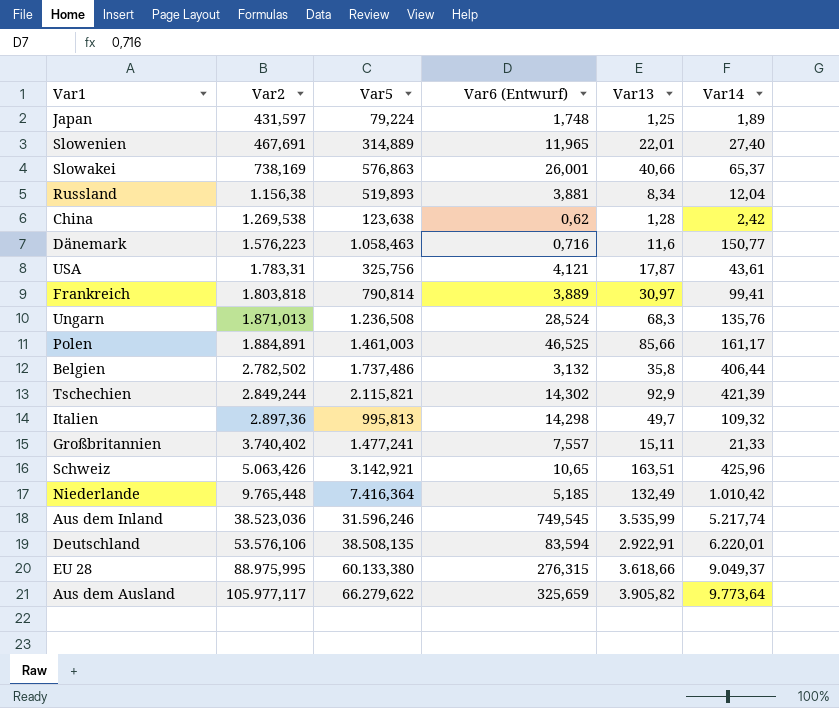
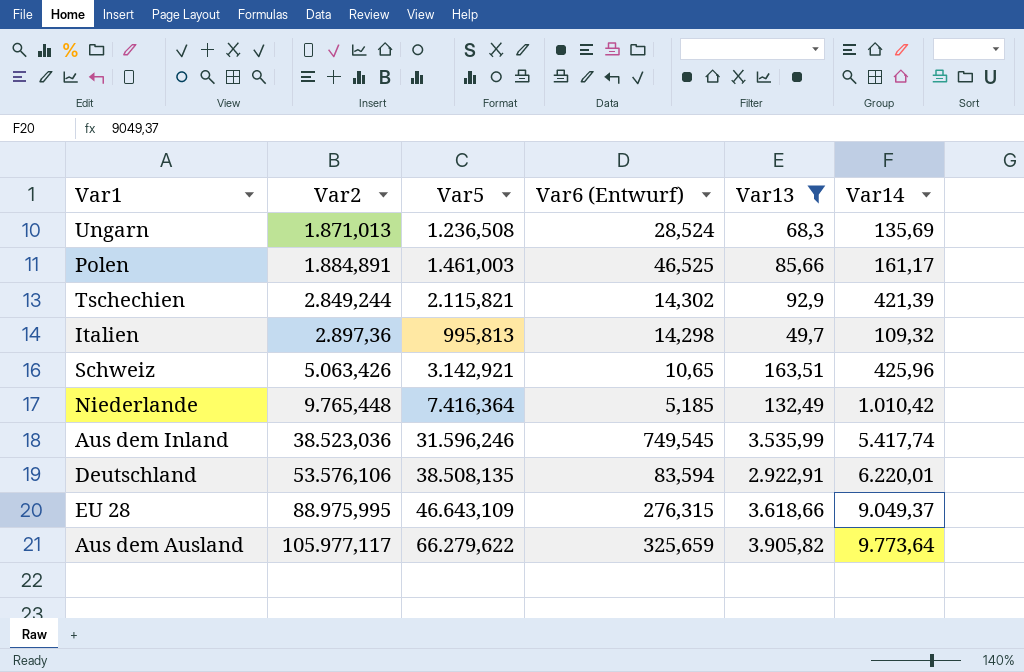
filter: none -> Var13 >= 49,7
Ungarn | Var14: 135,76 -> 135,69
Aus dem Inland | Var14: 5.217,74 -> 5.417,74
EU 28 | Var5: 60.133,380 -> 46.643,109

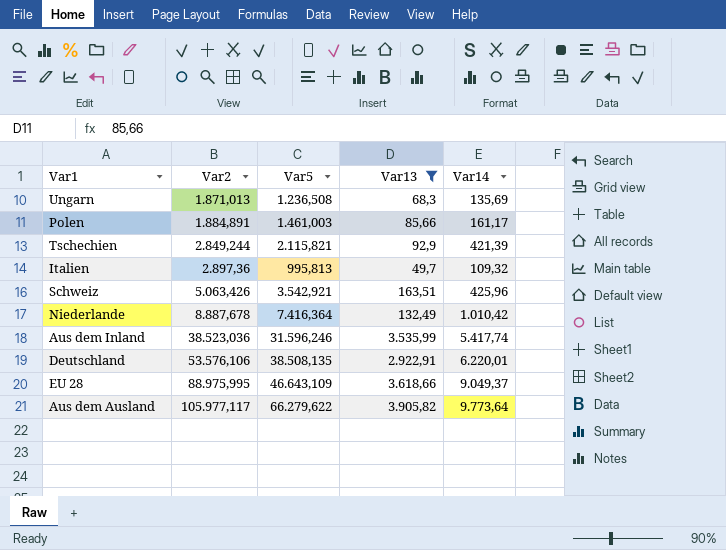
column Var6 (Entwurf) | position: 4 -> none
Schweiz | Var5: 3.142,921 -> 3.542,921
Niederlande | Var2: 9.765,448 -> 8.887,678

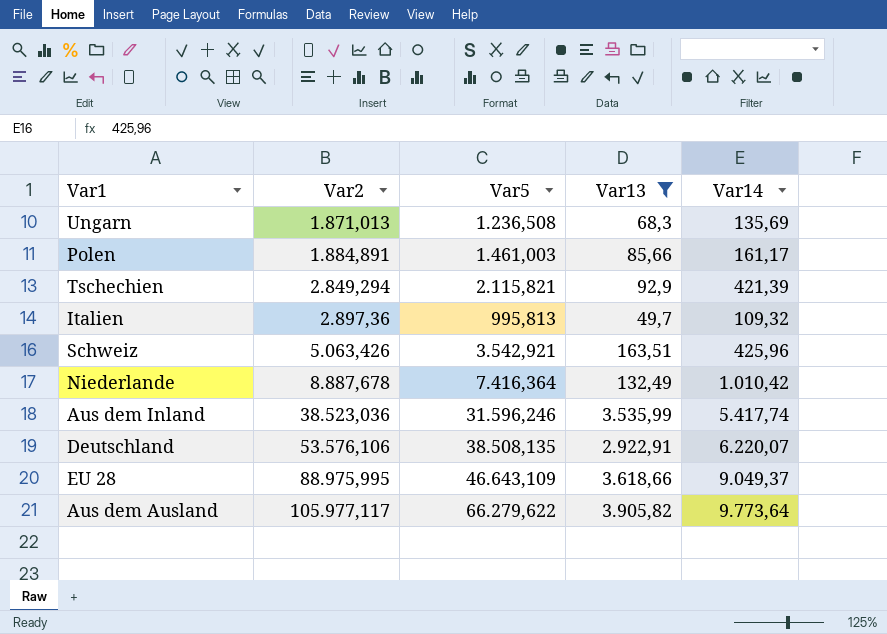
Tschechien | Var2: 2.849,244 -> 2.849,294
Deutschland | Var14: 6.220,01 -> 6.220,07

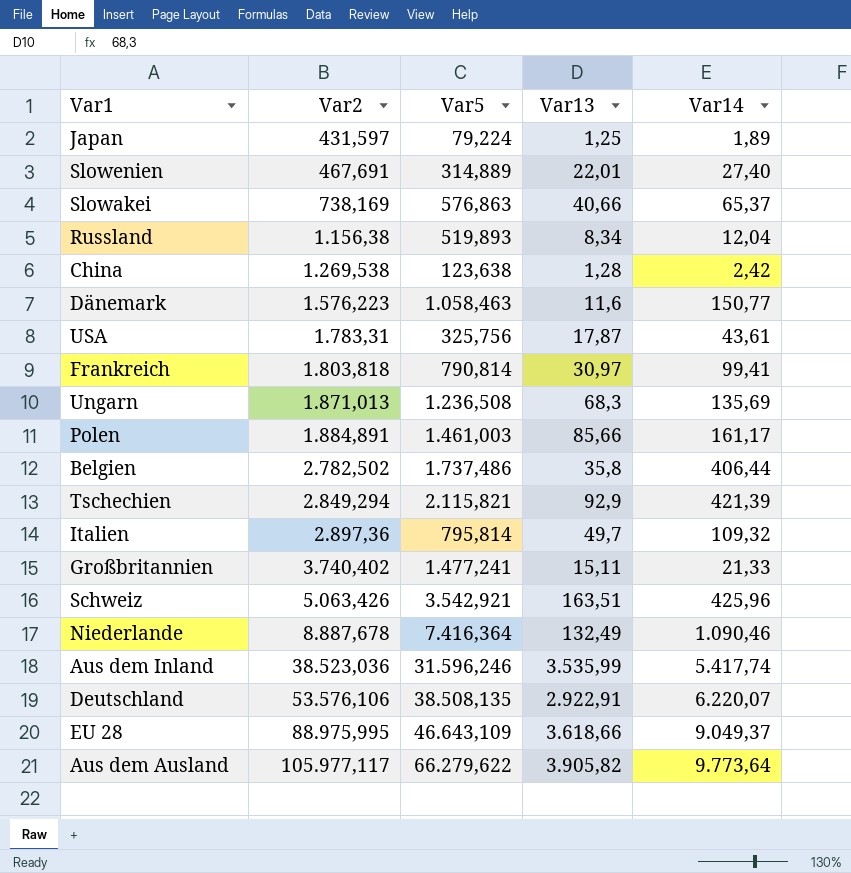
filter: Var13 >= 49,7 -> none
Italien | Var5: 995,813 -> 795,814
Niederlande | Var14: 1.010,42 -> 1.090,46

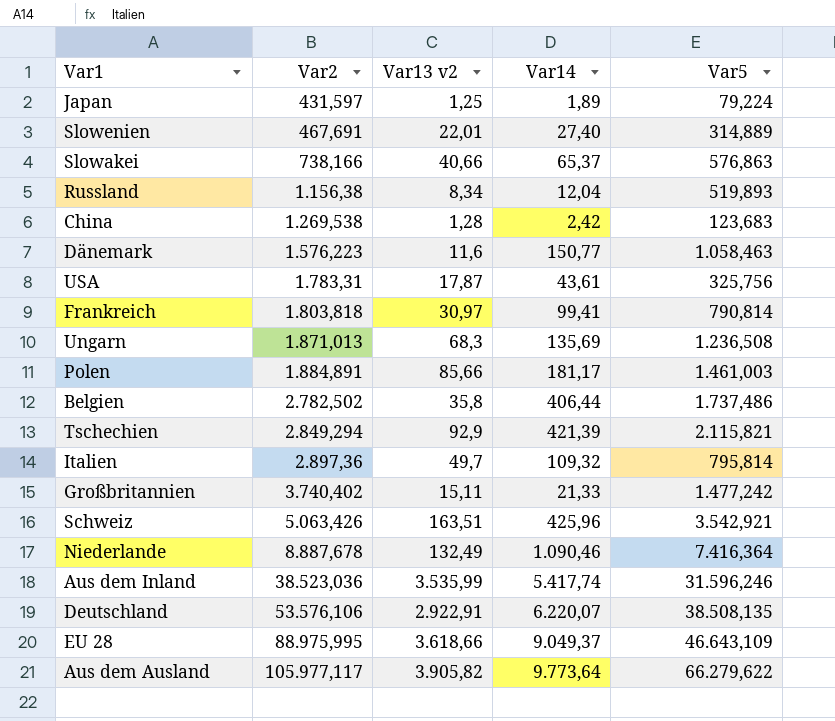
column name: Var13 -> Var13 v2
column Var5 | position: 3 -> 5
Slowakei | Var2: 738,169 -> 738,166
China | Var5: 123,638 -> 123,683
Polen | Var14: 161,17 -> 181,17
Großbritannien | Var5: 1.477,241 -> 1.477,242

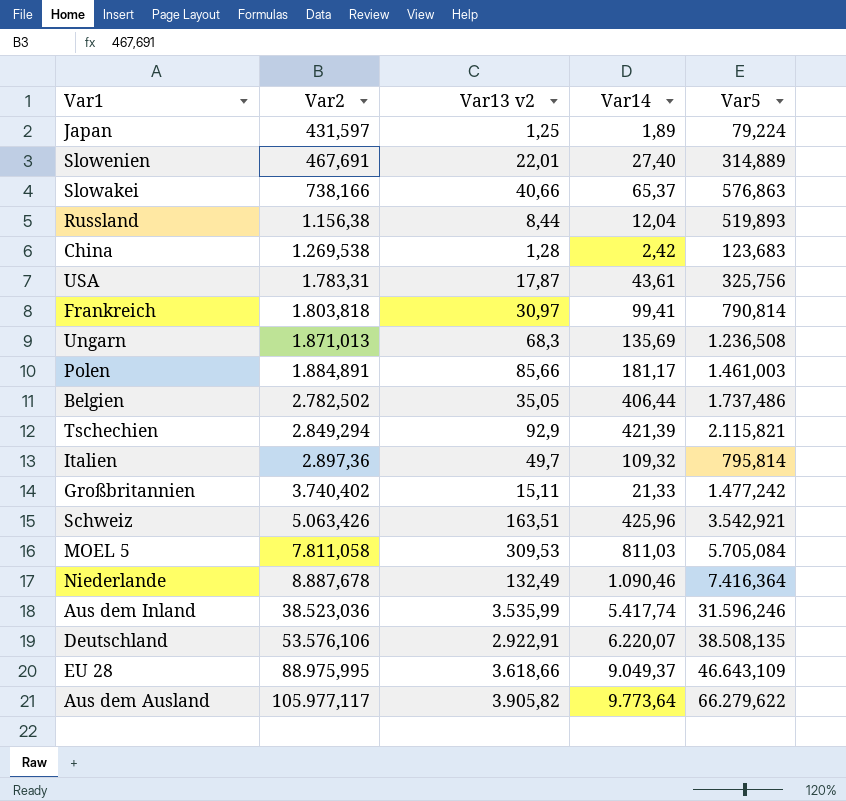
row Dänemark: 1.576,223 | 11,6 | 150,77 | 1.058,463 -> none
Russland | Var13 v2: 8,34 -> 8,44
Belgien | Var13 v2: 35,8 -> 35,05
row MOEL 5: none -> 7.811,058 | 309,53 | 811,03 | 5.705,084

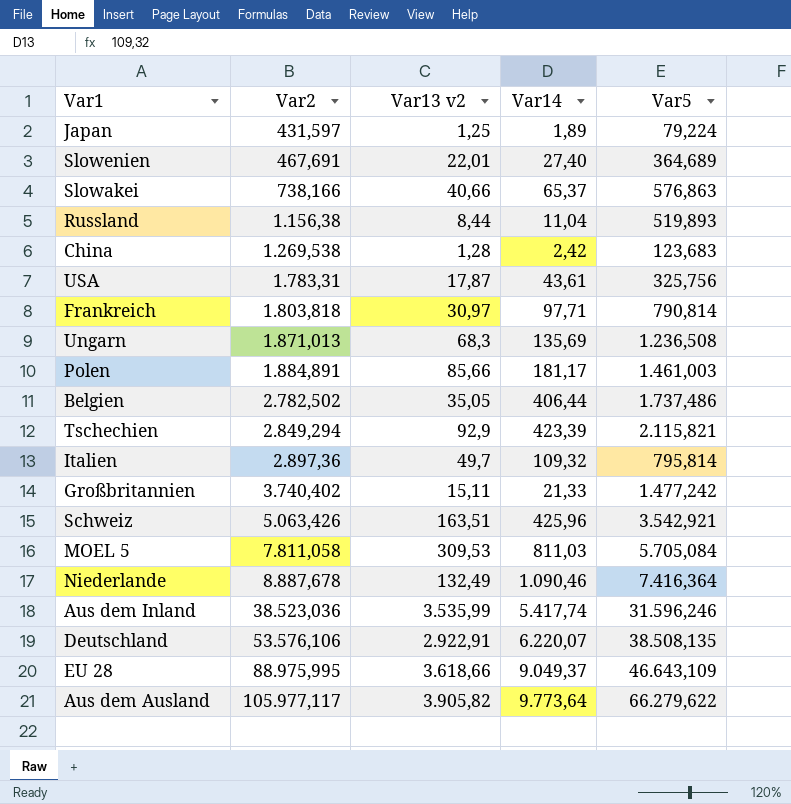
Slowenien | Var5: 314,889 -> 364,689
Russland | Var14: 12,04 -> 11,04
Frankreich | Var14: 99,41 -> 97,71
Tschechien | Var14: 421,39 -> 423,39

